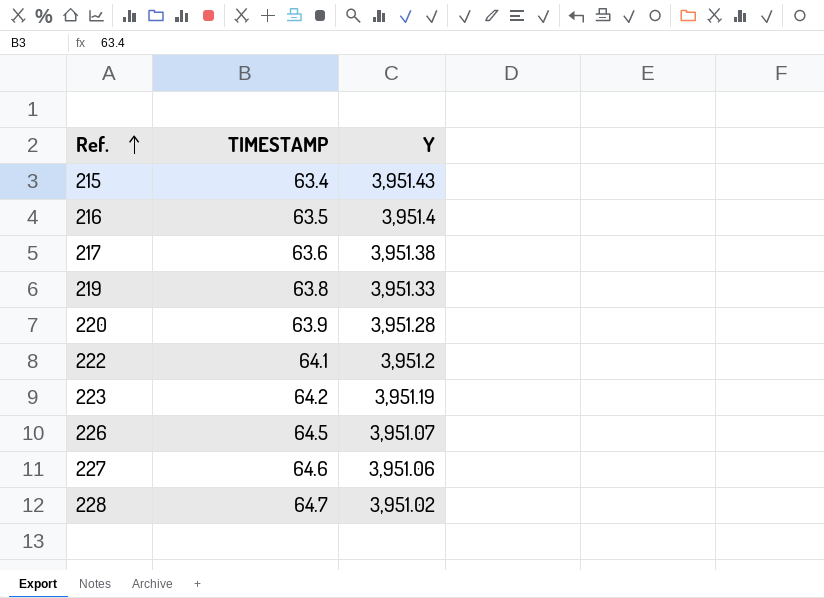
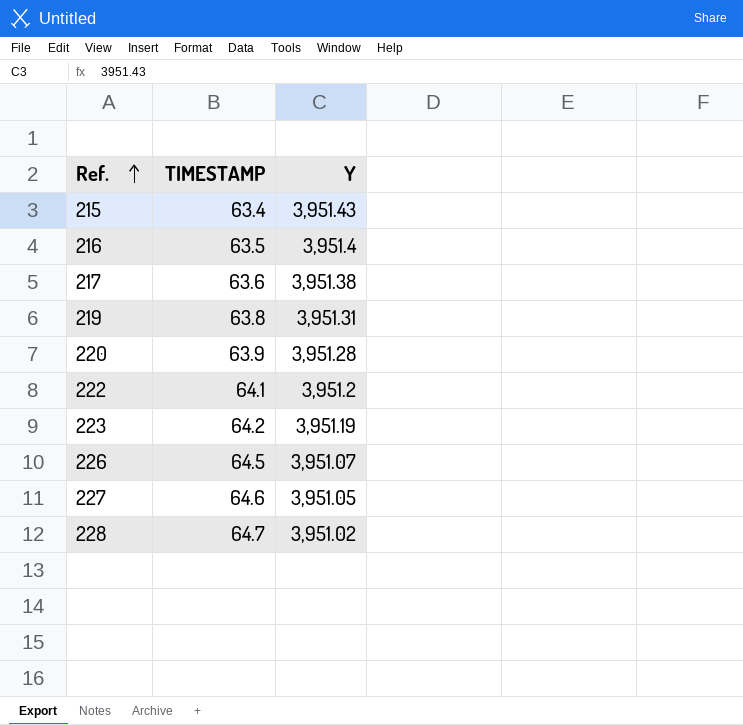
219 | Y: 3,951.33 -> 3,951.31
227 | Y: 3,951.06 -> 3,951.05

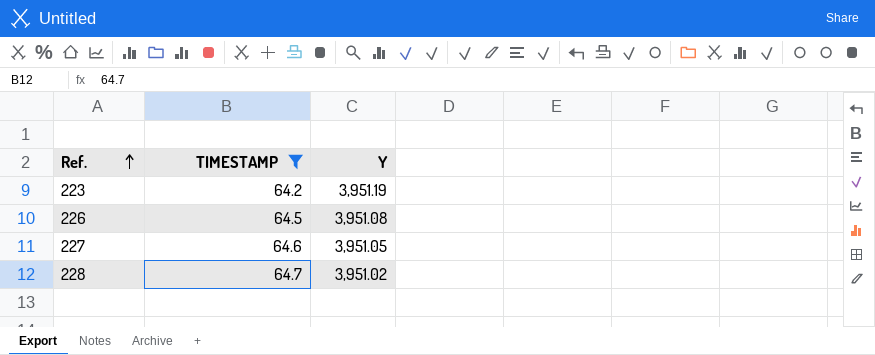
filter: none -> TIMESTAMP >= 64.2
226 | Y: 3,951.07 -> 3,951.08

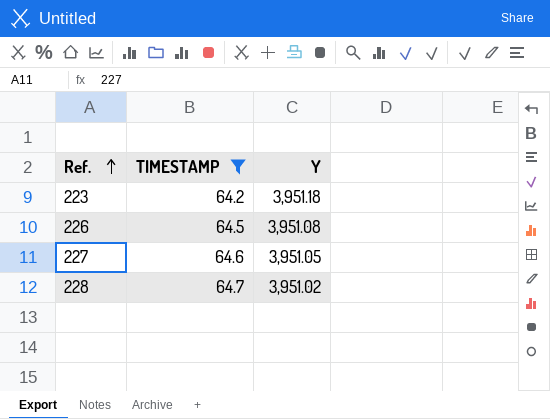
223 | Y: 3,951.19 -> 3,951.18

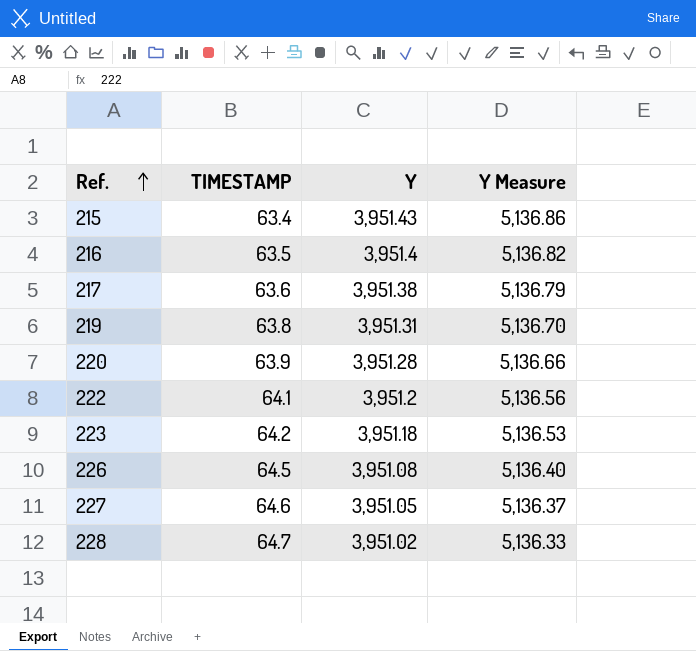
filter: TIMESTAMP >= 64.2 -> none
column Y Measure | formula: none -> [Y] * 1.3

